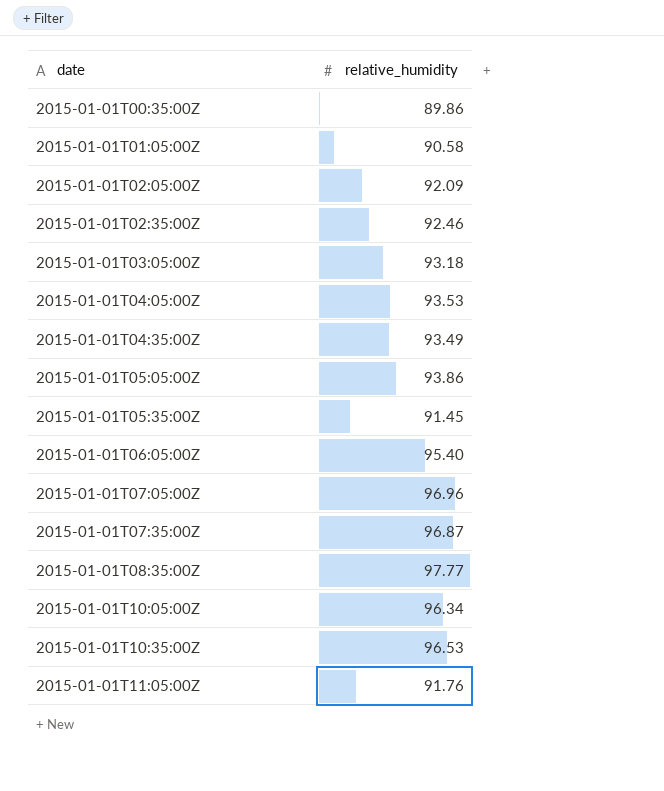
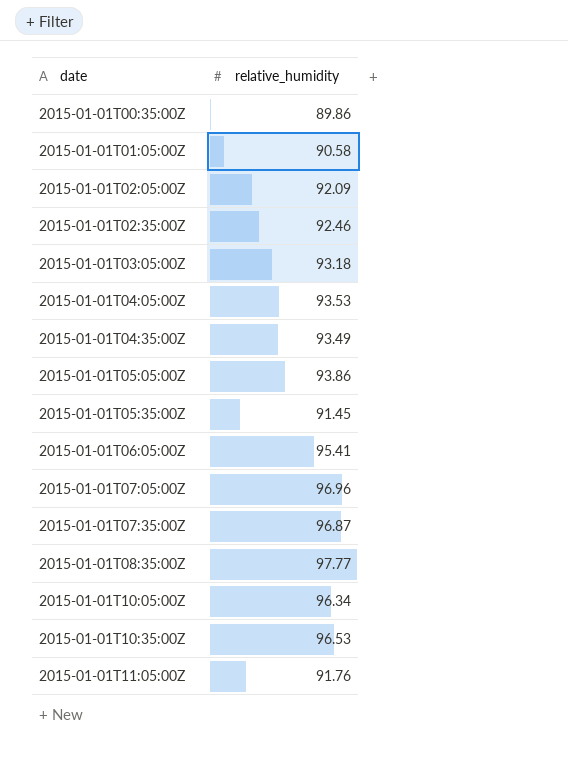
2015-01-01T06:05:00Z | relative_humidity: 95.40 -> 95.41

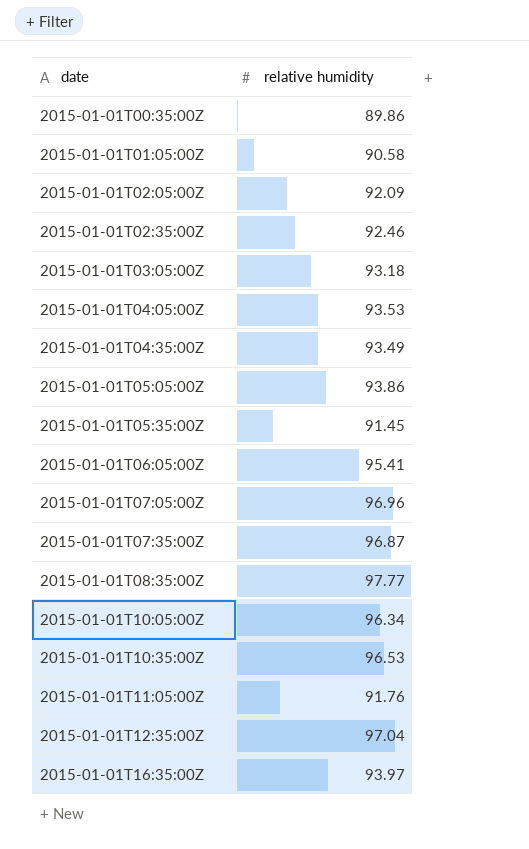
column name: relative_humidity -> relative humidity
row 2015-01-01T12:35:00Z: none -> 97.04
row 2015-01-01T16:35:00Z: none -> 93.97

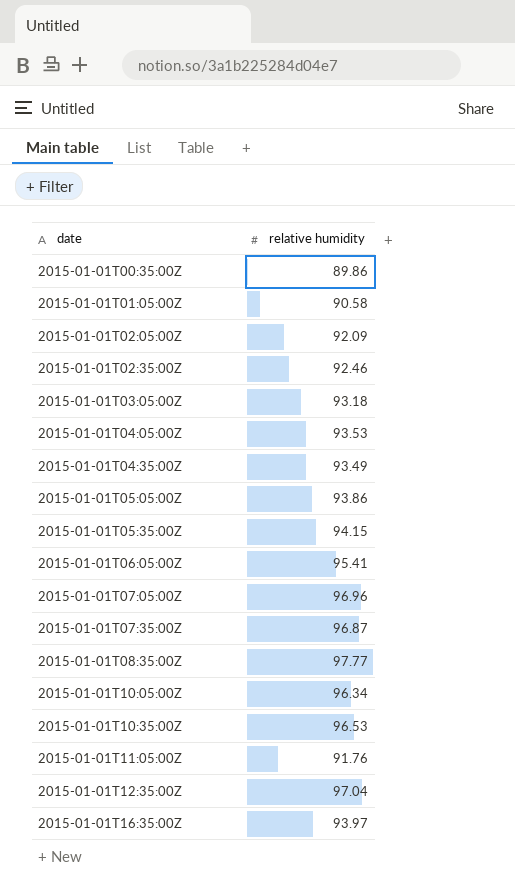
2015-01-01T05:35:00Z | relative humidity: 91.45 -> 94.15

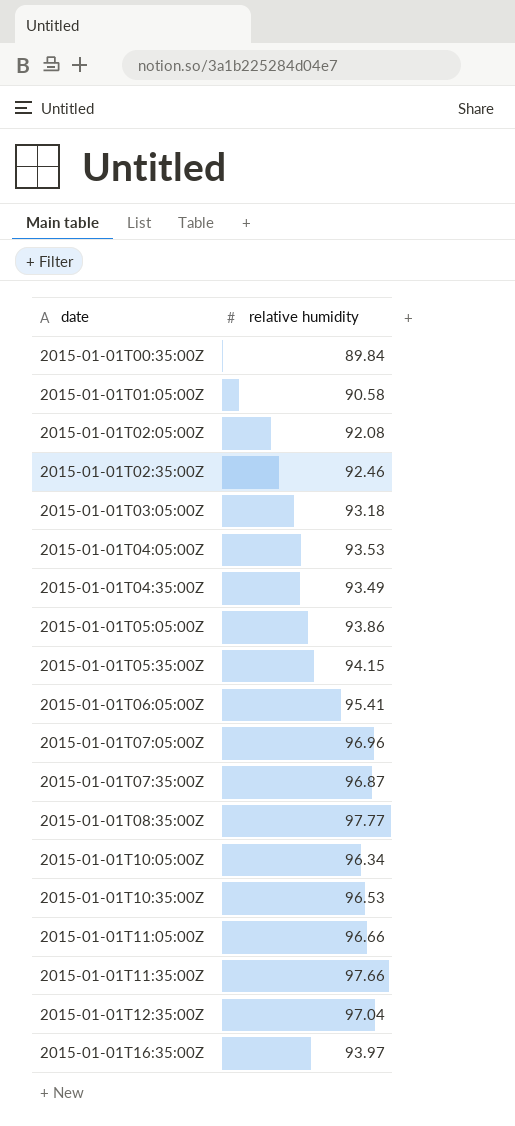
2015-01-01T00:35:00Z | relative humidity: 89.86 -> 89.84
2015-01-01T02:05:00Z | relative humidity: 92.09 -> 92.08
2015-01-01T11:05:00Z | relative humidity: 91.76 -> 96.66
row 2015-01-01T11:35:00Z: none -> 97.66

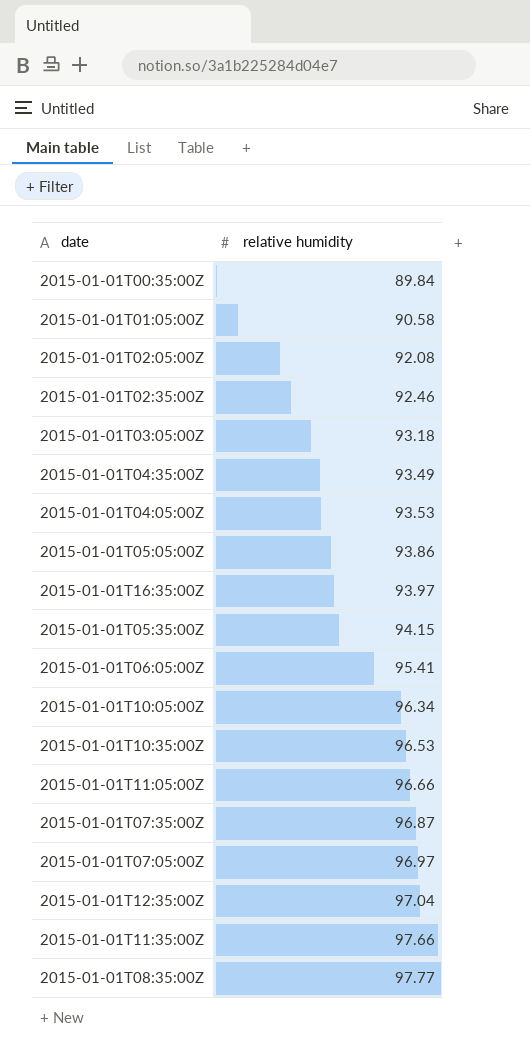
row order: date ascending -> relative humidity ascending
2015-01-01T07:05:00Z | relative humidity: 96.96 -> 96.97

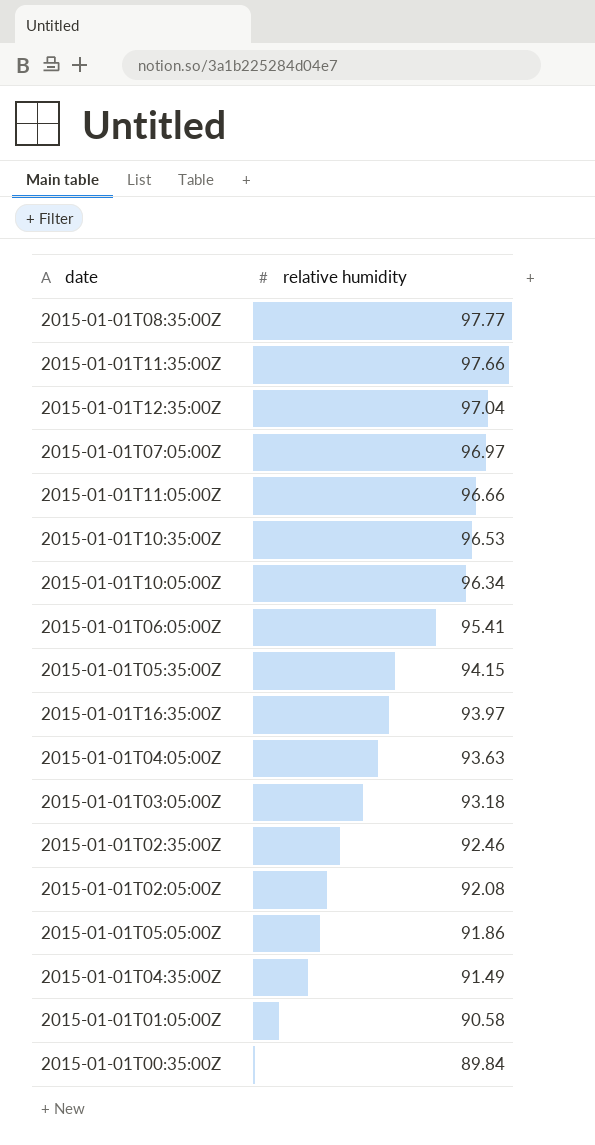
row order: relative humidity ascending -> relative humidity descending
row 2015-01-01T07:35:00Z: 96.87 -> none
2015-01-01T04:05:00Z | relative humidity: 93.53 -> 93.63
2015-01-01T05:05:00Z | relative humidity: 93.86 -> 91.86
2015-01-01T04:35:00Z | relative humidity: 93.49 -> 91.49

